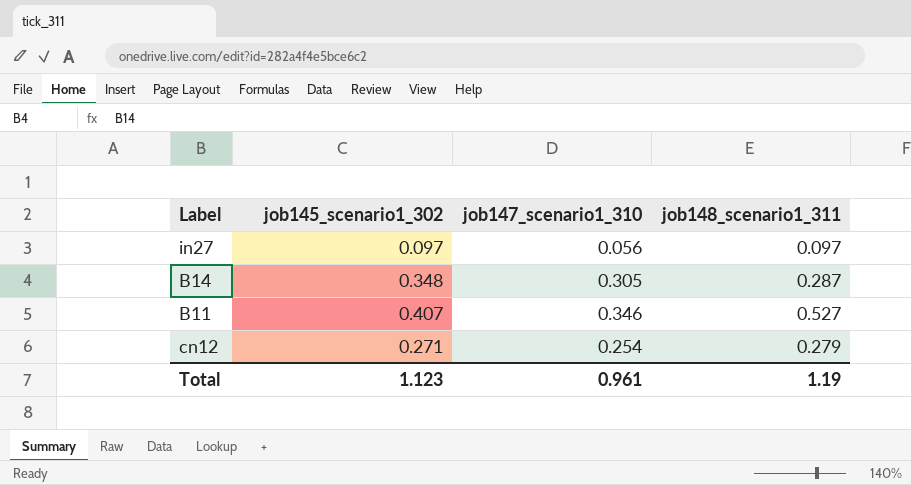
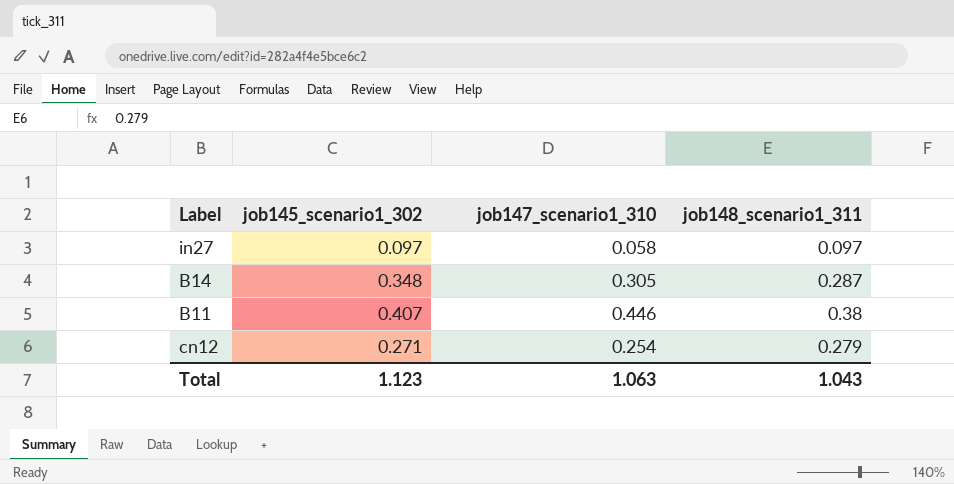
in27 | job147_scenario1_310: 0.056 -> 0.058
B11 | job147_scenario1_310: 0.346 -> 0.446
B11 | job148_scenario1_311: 0.527 -> 0.38
Total | job147_scenario1_310: 0.961 -> 1.063
Total | job148_scenario1_311: 1.19 -> 1.043

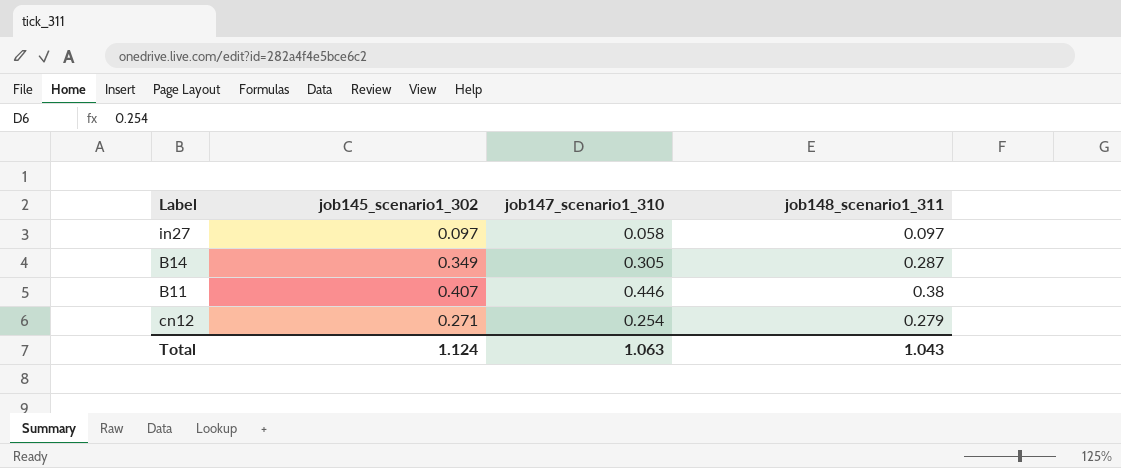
B14 | job145_scenario1_302: 0.348 -> 0.349
Total | job145_scenario1_302: 1.123 -> 1.124

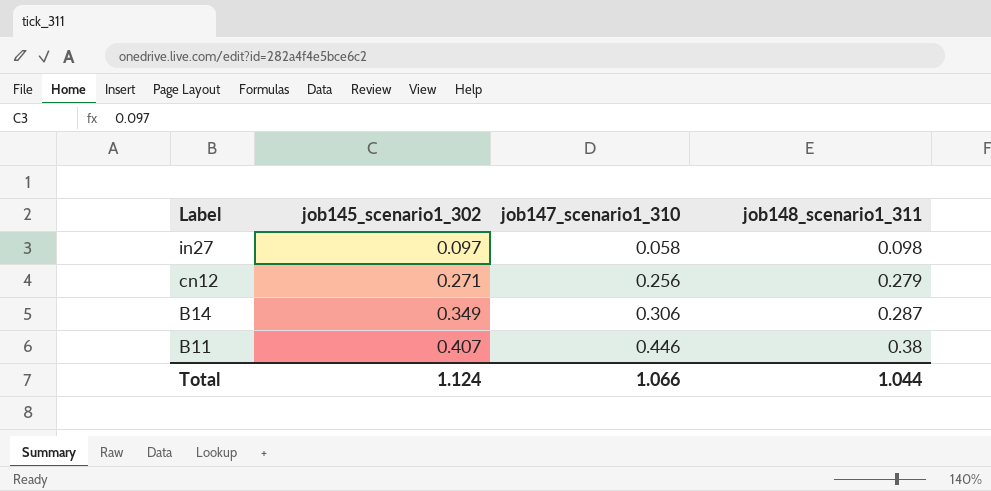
row order: none -> Label descending
in27 | job148_scenario1_311: 0.097 -> 0.098
cn12 | job147_scenario1_310: 0.254 -> 0.256
B14 | job147_scenario1_310: 0.305 -> 0.306
Total | job147_scenario1_310: 1.063 -> 1.066
Total | job148_scenario1_311: 1.043 -> 1.044

